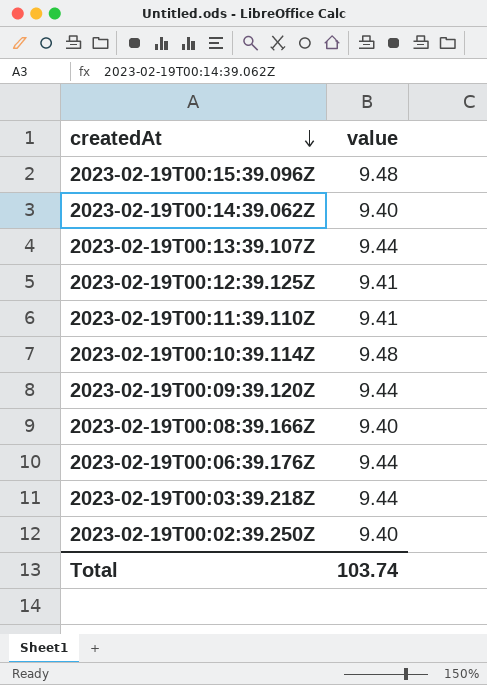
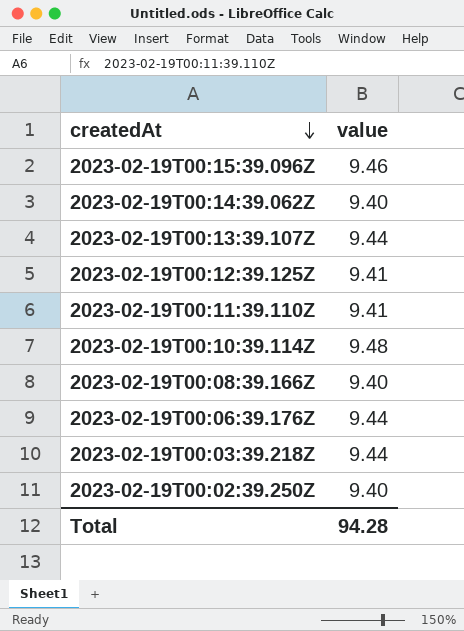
row 2023-02-19T00:09:39.120Z: 9.44 -> none
2023-02-19T00:15:39.096Z | value: 9.48 -> 9.46
Total | value: 103.74 -> 94.28

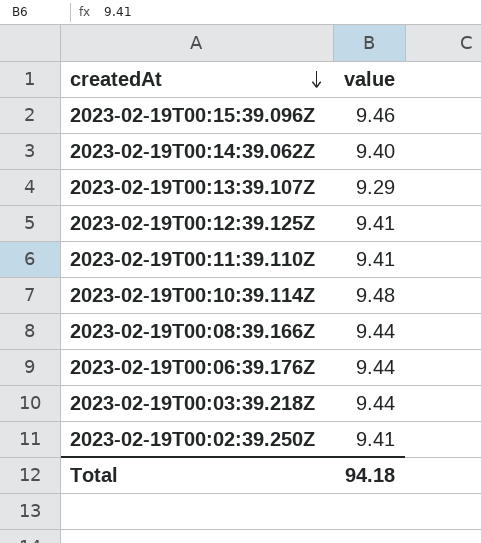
2023-02-19T00:13:39.107Z | value: 9.44 -> 9.29
2023-02-19T00:08:39.166Z | value: 9.40 -> 9.44
2023-02-19T00:02:39.250Z | value: 9.40 -> 9.41
Total | value: 94.28 -> 94.18

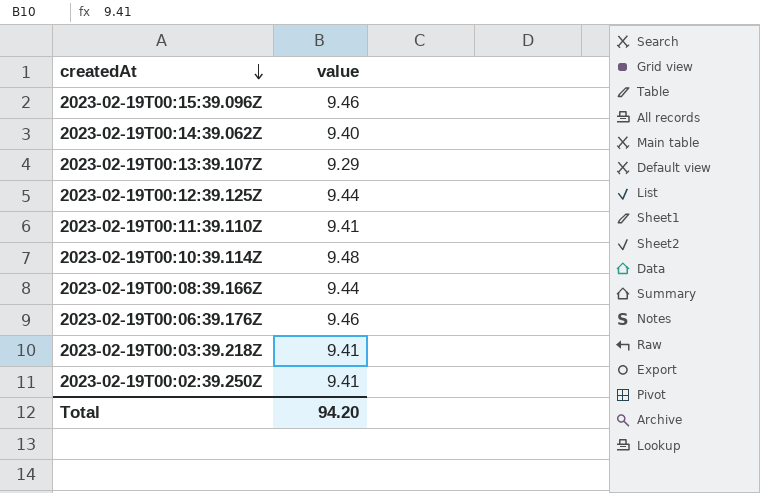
2023-02-19T00:12:39.125Z | value: 9.41 -> 9.44
2023-02-19T00:06:39.176Z | value: 9.44 -> 9.46
2023-02-19T00:03:39.218Z | value: 9.44 -> 9.41
Total | value: 94.18 -> 94.20

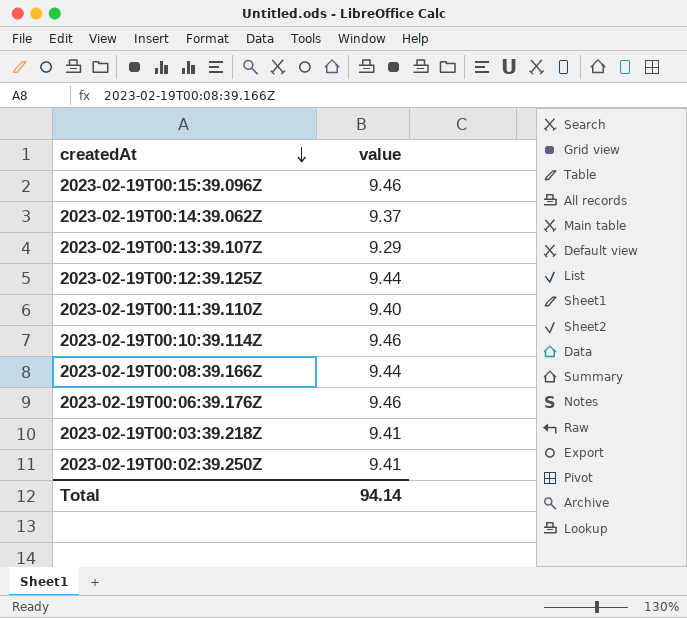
2023-02-19T00:14:39.062Z | value: 9.40 -> 9.37
2023-02-19T00:11:39.110Z | value: 9.41 -> 9.40
2023-02-19T00:10:39.114Z | value: 9.48 -> 9.46
Total | value: 94.20 -> 94.14

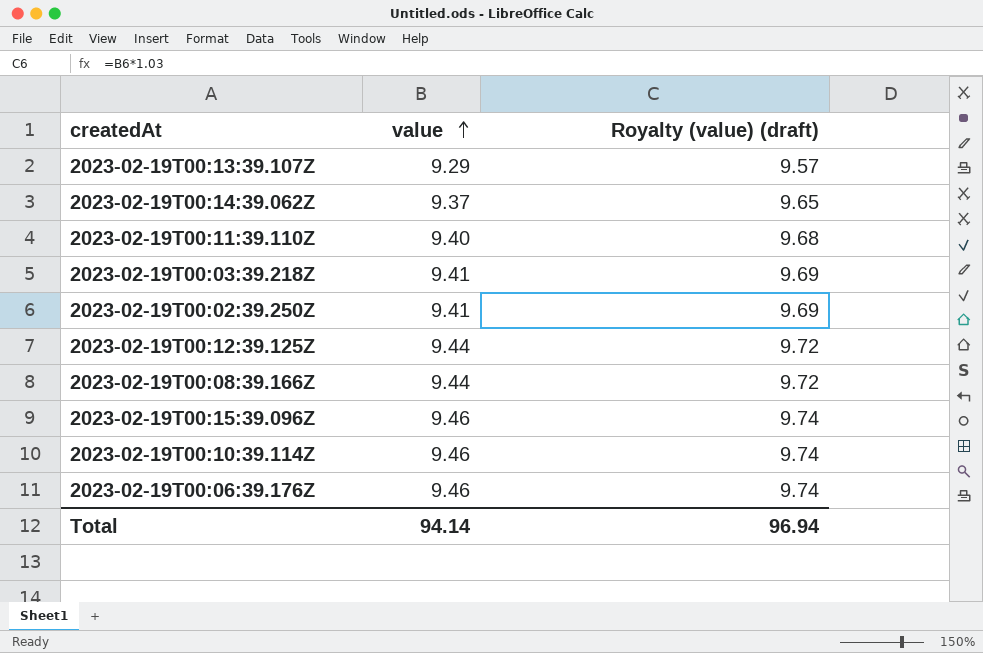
row order: createdAt descending -> value ascending
column Royalty (value) (draft) | formula: none -> [value] * 1.03

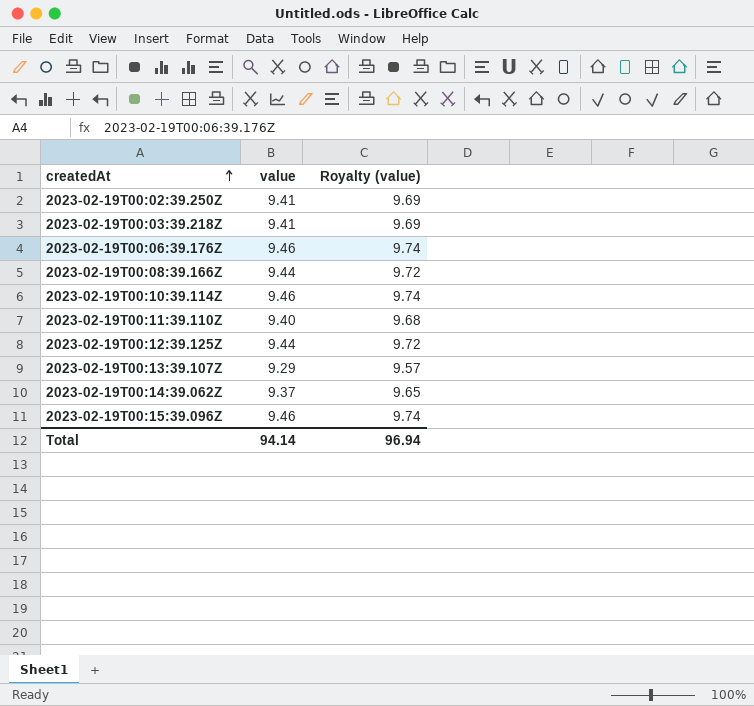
row order: value ascending -> createdAt ascending
column name: Royalty (value) (draft) -> Royalty (value)

